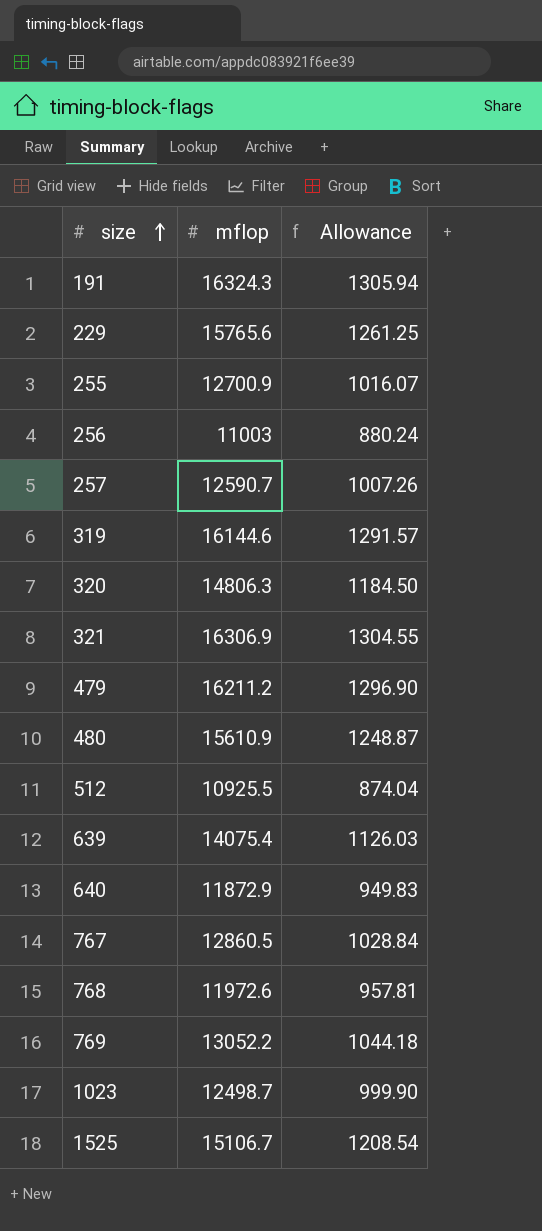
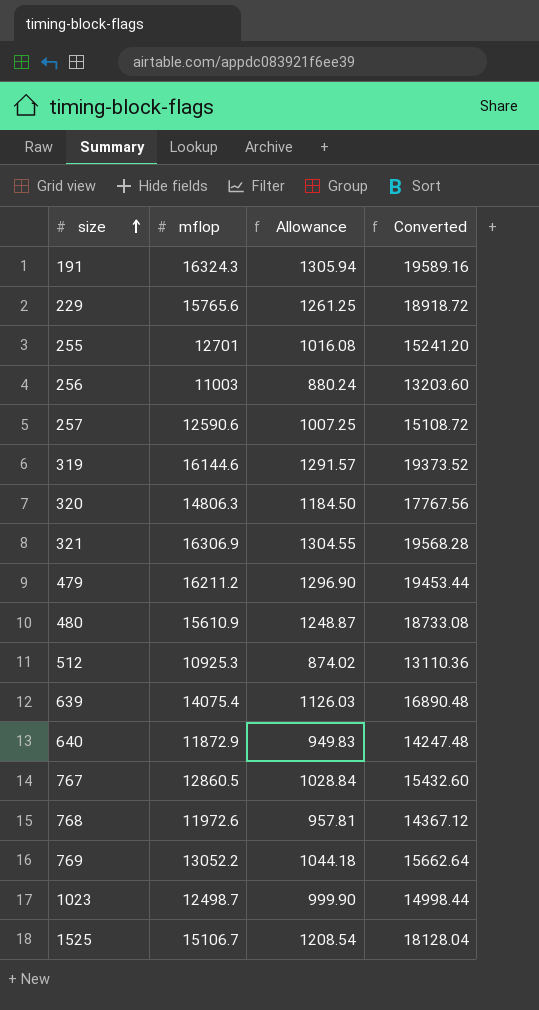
column Converted | formula: none -> [mflop] * 1.2
255 | mflop: 12700.9 -> 12701
255 | Allowance: 1016.07 -> 1016.08
257 | mflop: 12590.7 -> 12590.6
257 | Allowance: 1007.26 -> 1007.25
512 | mflop: 10925.5 -> 10925.3
512 | Allowance: 874.04 -> 874.02

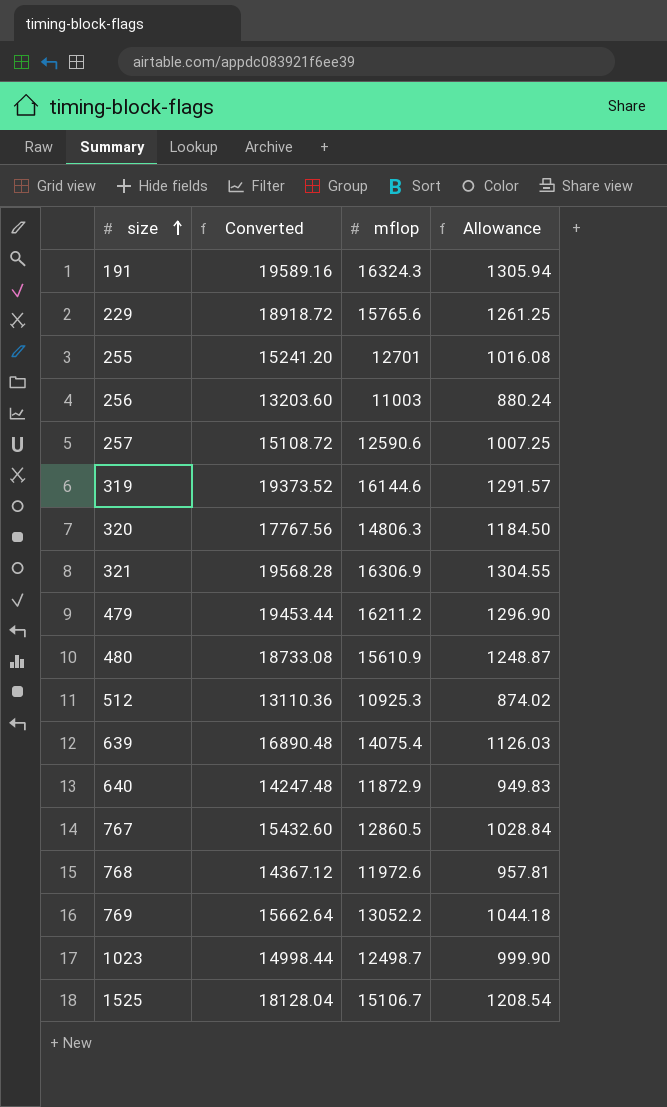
column Converted | position: 4 -> 2

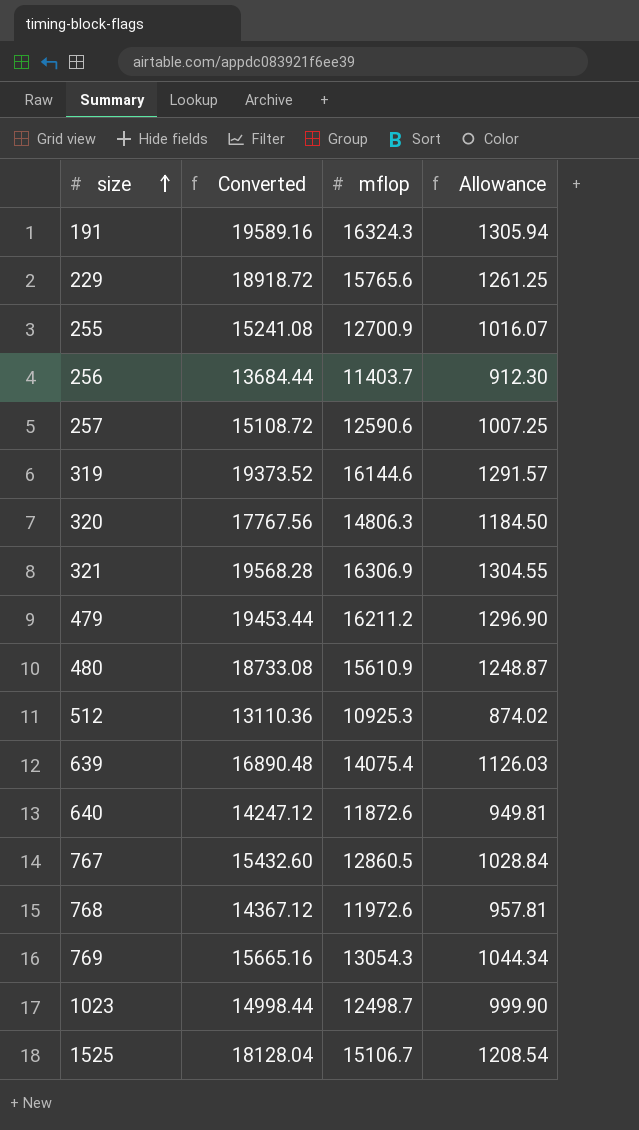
255 | Converted: 15241.20 -> 15241.08
255 | mflop: 12701 -> 12700.9
255 | Allowance: 1016.08 -> 1016.07
256 | Converted: 13203.60 -> 13684.44
256 | mflop: 11003 -> 11403.7
256 | Allowance: 880.24 -> 912.30
640 | Converted: 14247.48 -> 14247.12
640 | mflop: 11872.9 -> 11872.6
640 | Allowance: 949.83 -> 949.81
769 | Converted: 15662.64 -> 15665.16
769 | mflop: 13052.2 -> 13054.3
769 | Allowance: 1044.18 -> 1044.34

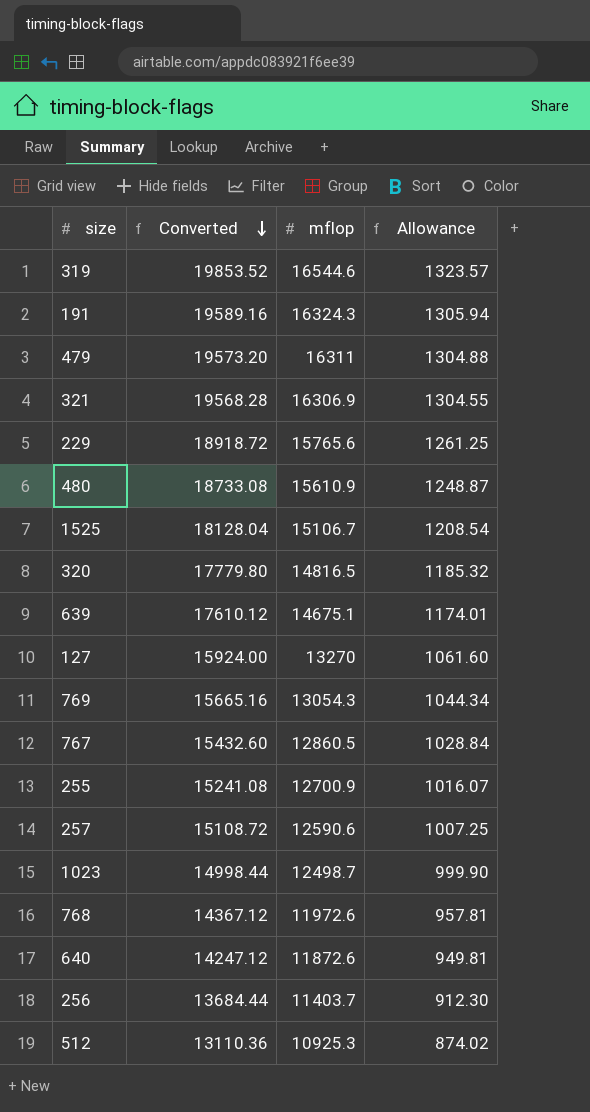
row order: size ascending -> Converted descending
319 | Converted: 19373.52 -> 19853.52
319 | mflop: 16144.6 -> 16544.6
319 | Allowance: 1291.57 -> 1323.57
479 | Converted: 19453.44 -> 19573.20
479 | mflop: 16211.2 -> 16311
479 | Allowance: 1296.90 -> 1304.88
320 | Converted: 17767.56 -> 17779.80
320 | mflop: 14806.3 -> 14816.5
320 | Allowance: 1184.50 -> 1185.32
639 | Converted: 16890.48 -> 17610.12
639 | mflop: 14075.4 -> 14675.1
639 | Allowance: 1126.03 -> 1174.01
row 127: none -> 15924.00 | 13270 | 1061.60

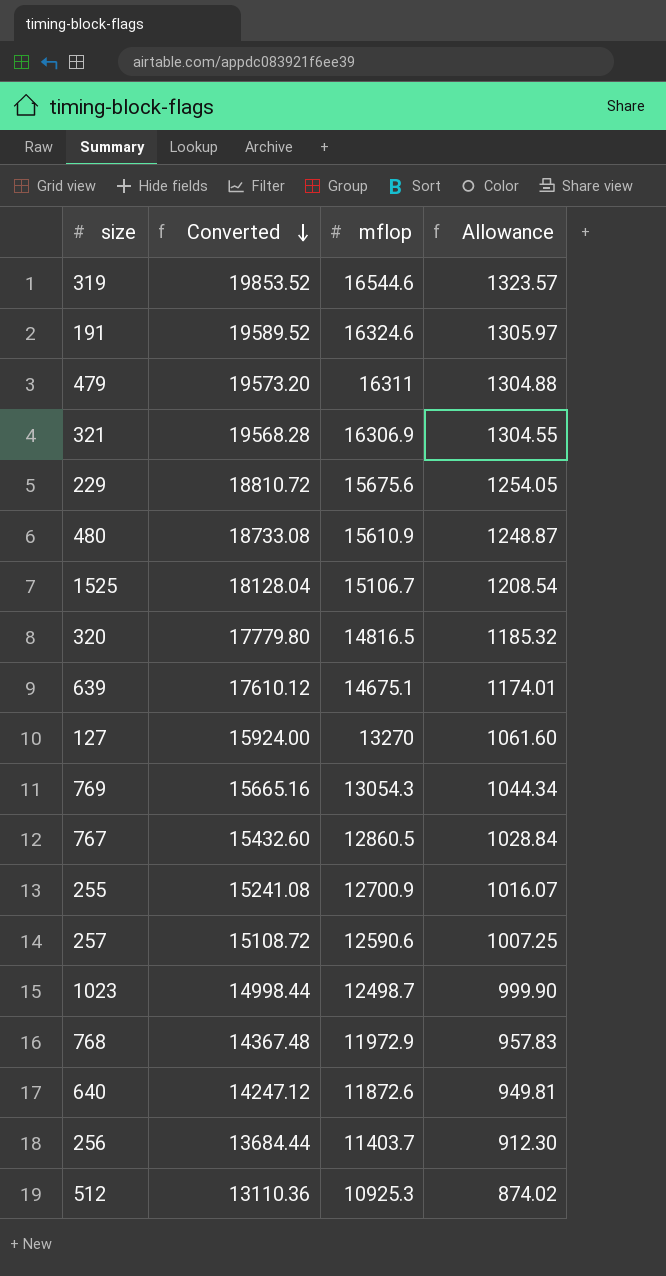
191 | Converted: 19589.16 -> 19589.52
191 | mflop: 16324.3 -> 16324.6
191 | Allowance: 1305.94 -> 1305.97
229 | Converted: 18918.72 -> 18810.72
229 | mflop: 15765.6 -> 15675.6
229 | Allowance: 1261.25 -> 1254.05
768 | Converted: 14367.12 -> 14367.48
768 | mflop: 11972.6 -> 11972.9
768 | Allowance: 957.81 -> 957.83

